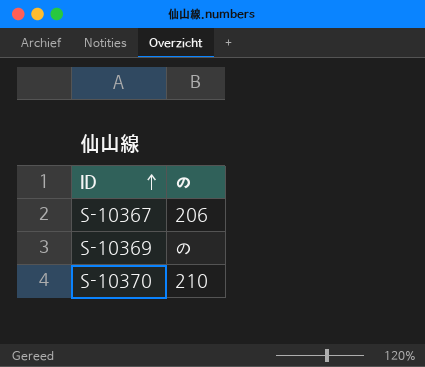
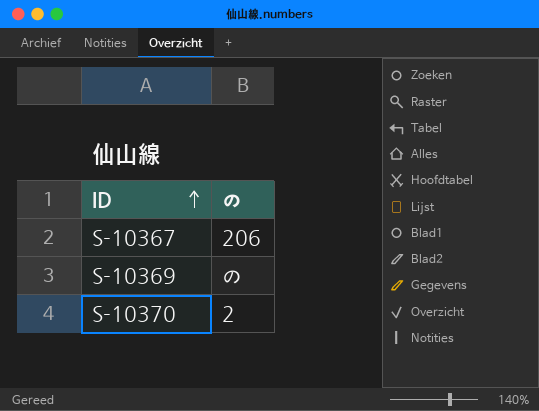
S-10370 | の: 210 -> 2

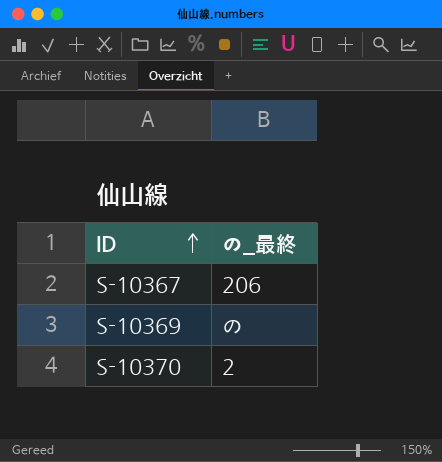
column name: の -> の_最終

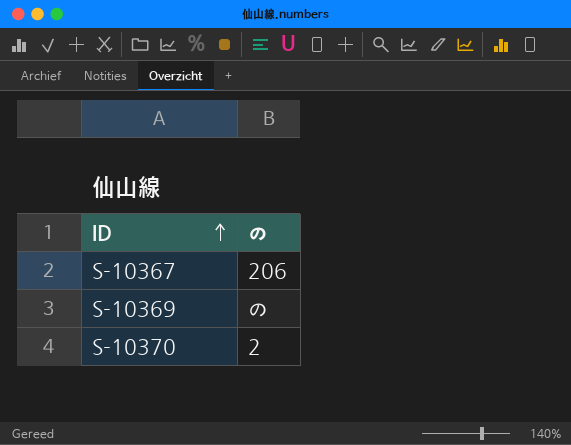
column name: の_最終 -> の

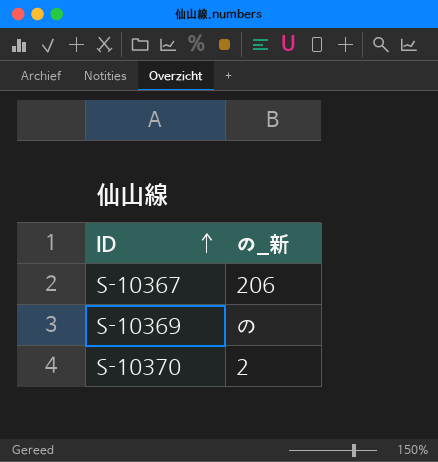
column name: の -> の_新

